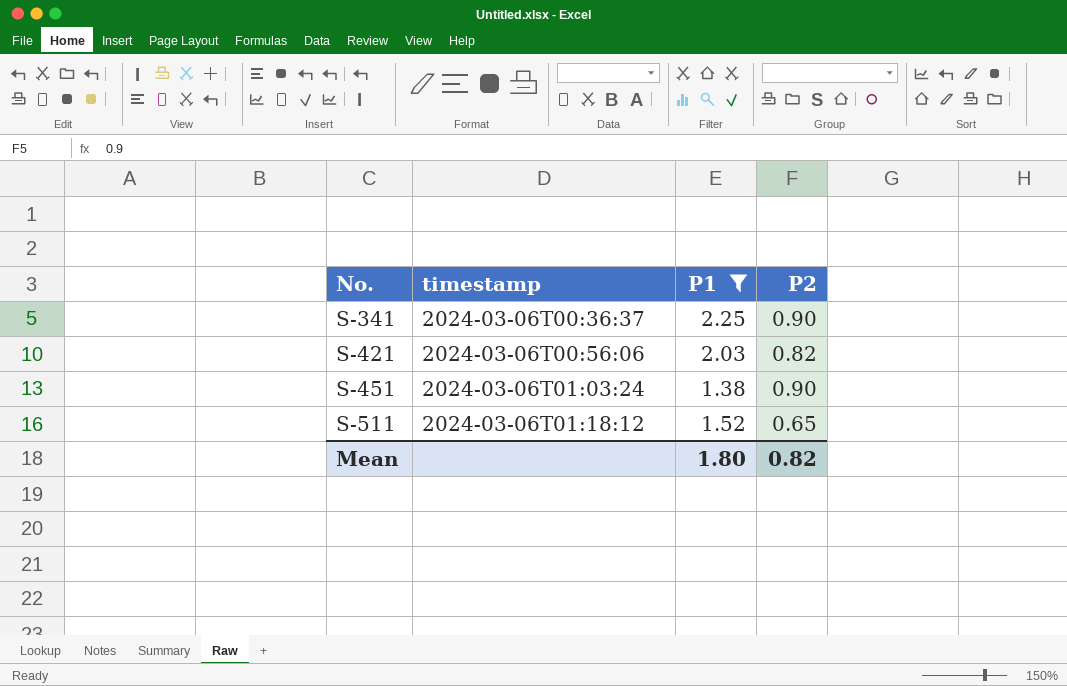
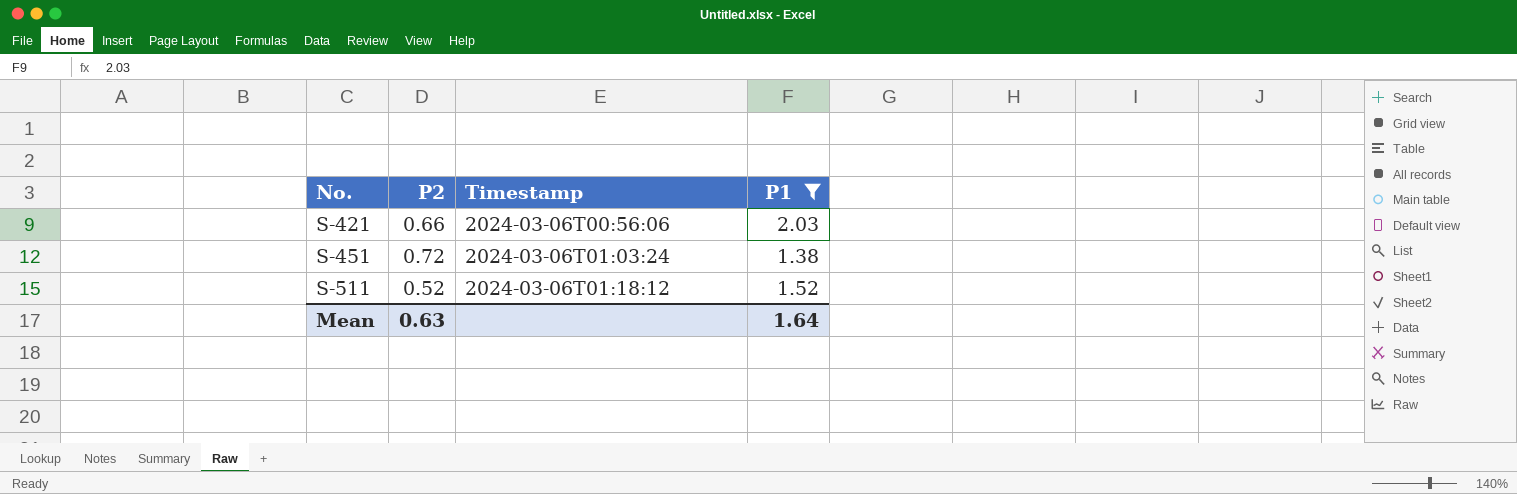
column P2 | position: 4 -> 2
column name: timestamp -> Timestamp
row S-341: 2024-03-06T00:36:37 | 2.25 | 0.90 -> none
S-421 | P2: 0.82 -> 0.66
S-451 | P2: 0.90 -> 0.72
S-511 | P2: 0.65 -> 0.52
Mean | P2: 0.82 -> 0.63
Mean | P1: 1.80 -> 1.64

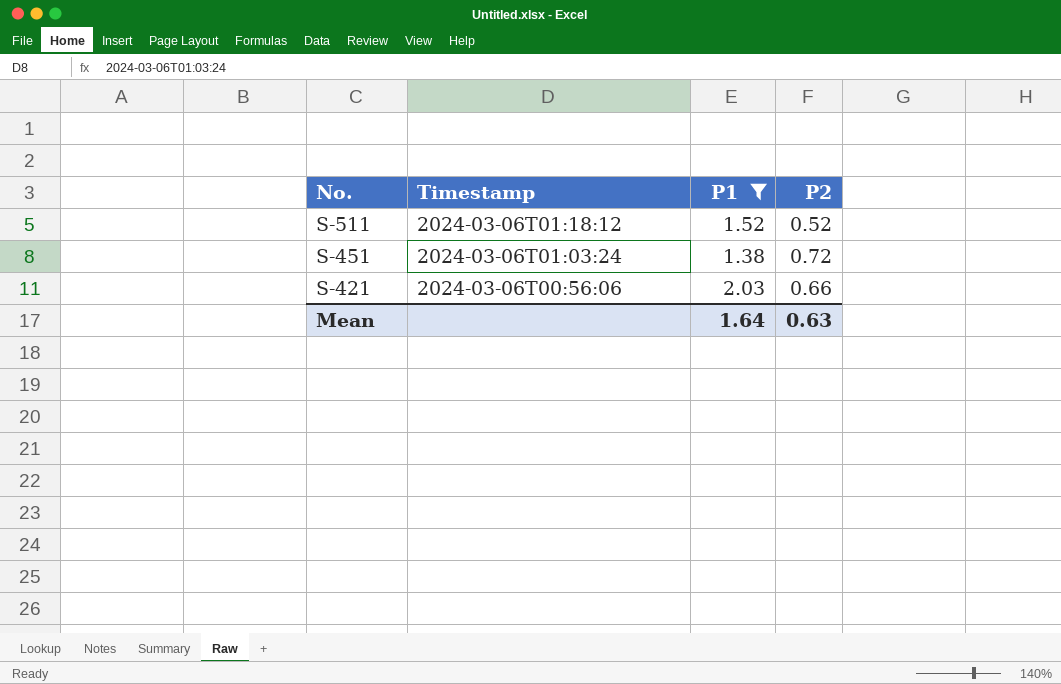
row order: No. ascending -> No. descending
column P2 | position: 2 -> 4

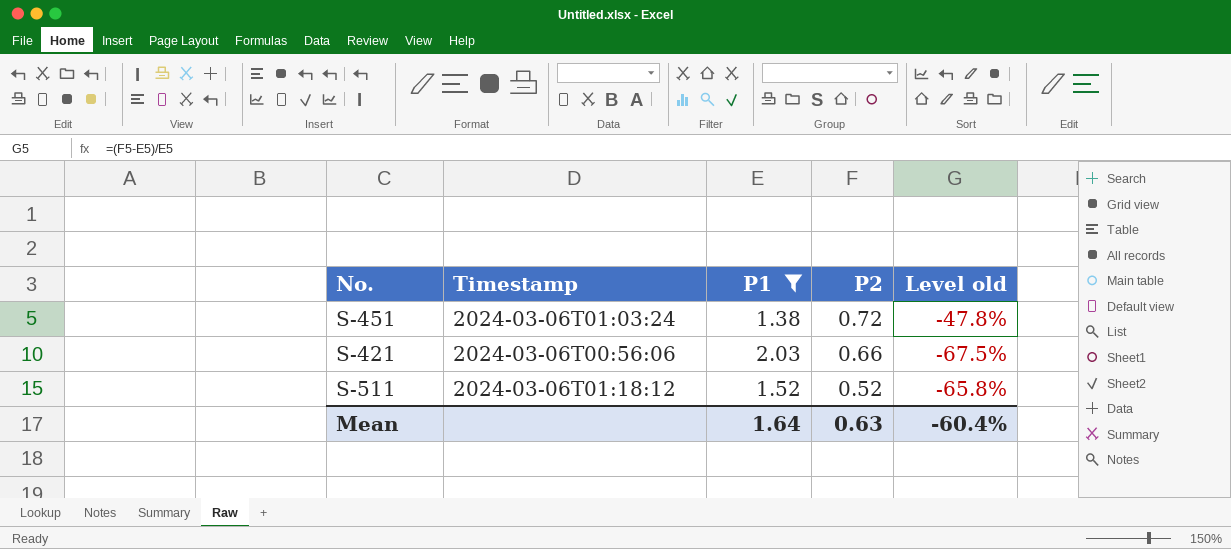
row order: No. descending -> P2 descending
column Level old | formula: none -> ([P2] - [P1]) / [P1]

